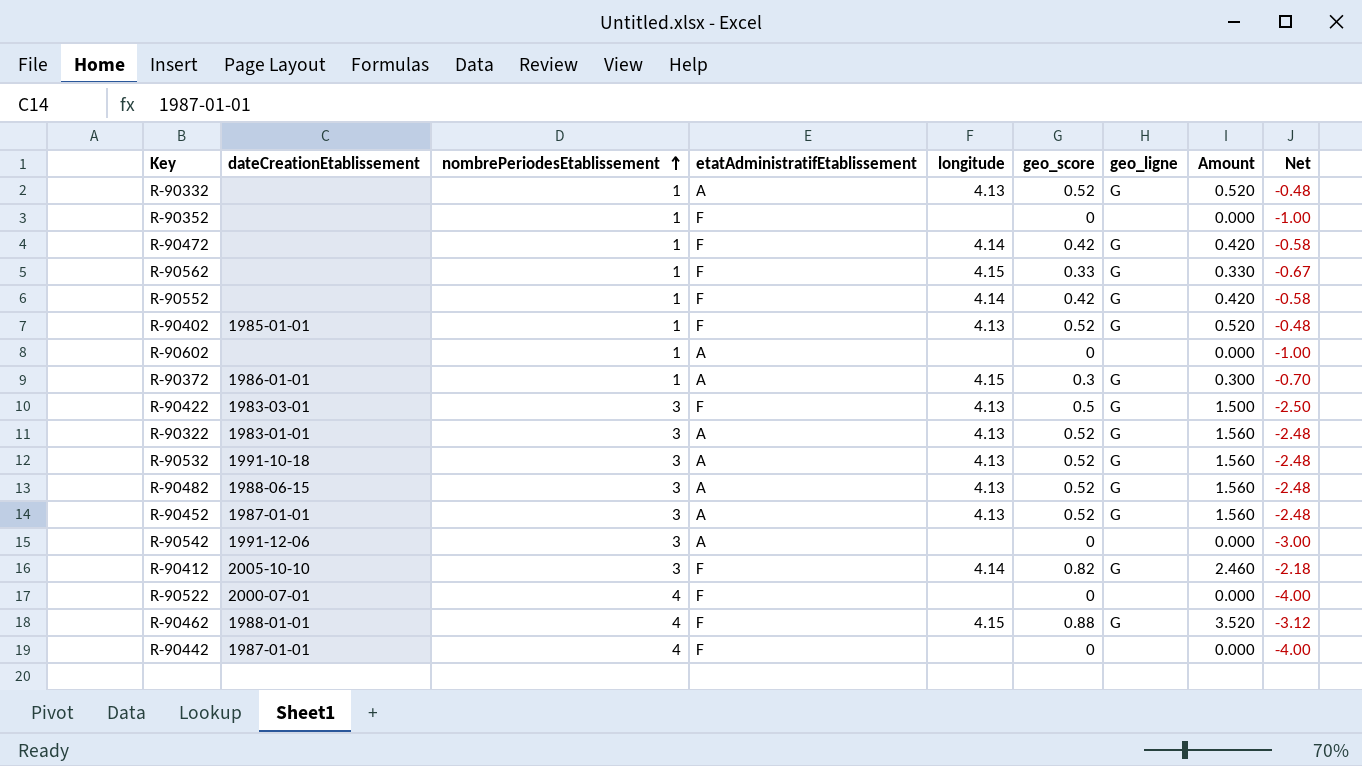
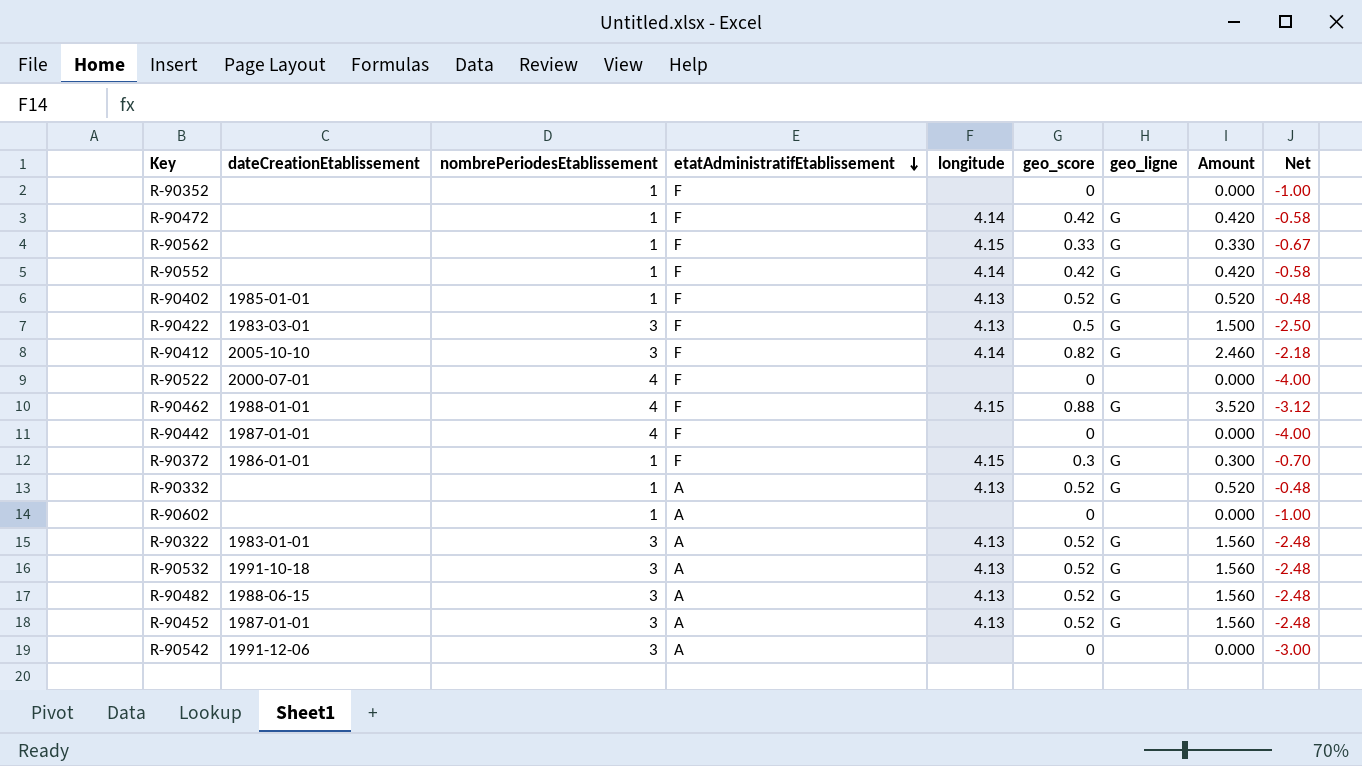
row order: nombrePeriodesEtablissement ascending -> etatAdministratifEtablissement descending
R-90372 | etatAdministratifEtablissement: A -> F

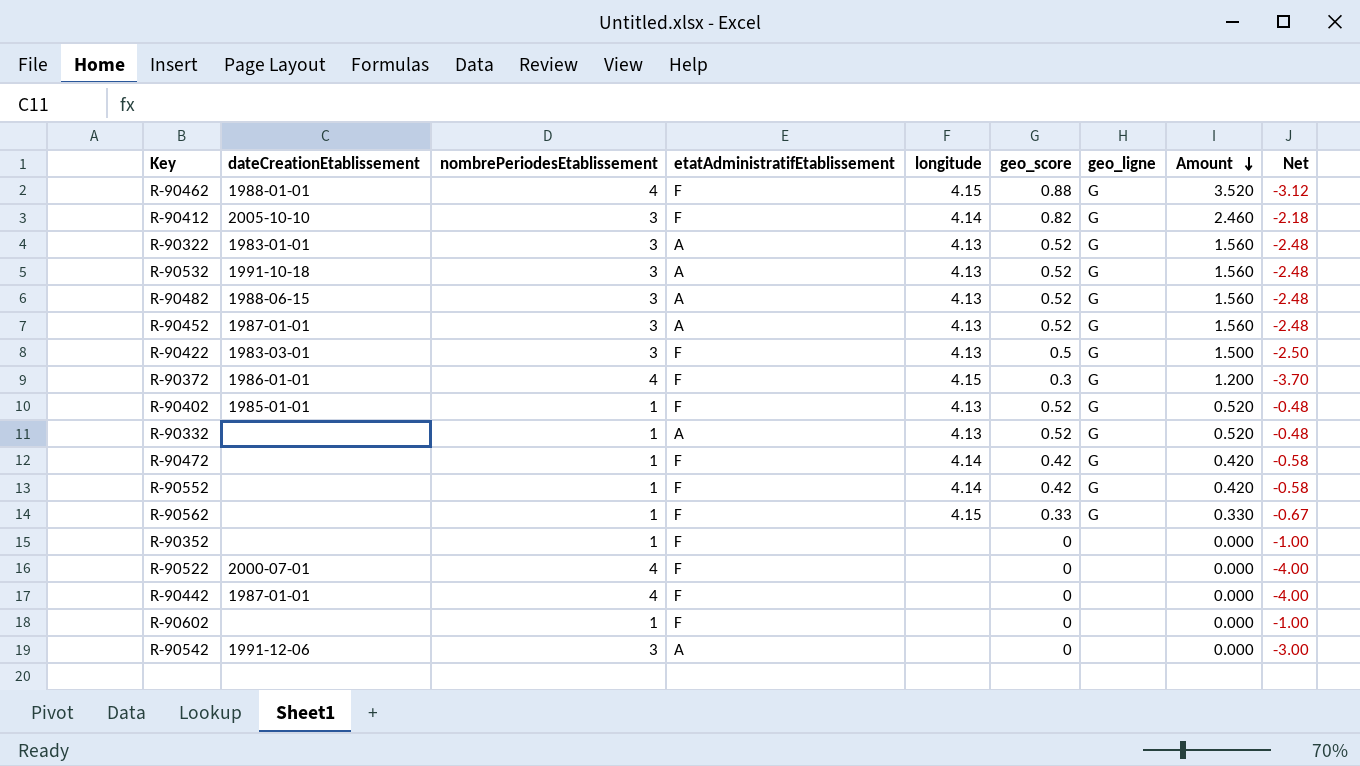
row order: etatAdministratifEtablissement descending -> Amount descending
R-90372 | nombrePeriodesEtablissement: 1 -> 4
R-90372 | Amount: 0.300 -> 1.200
R-90372 | Net: -0.70 -> -3.70
R-90602 | etatAdministratifEtablissement: A -> F

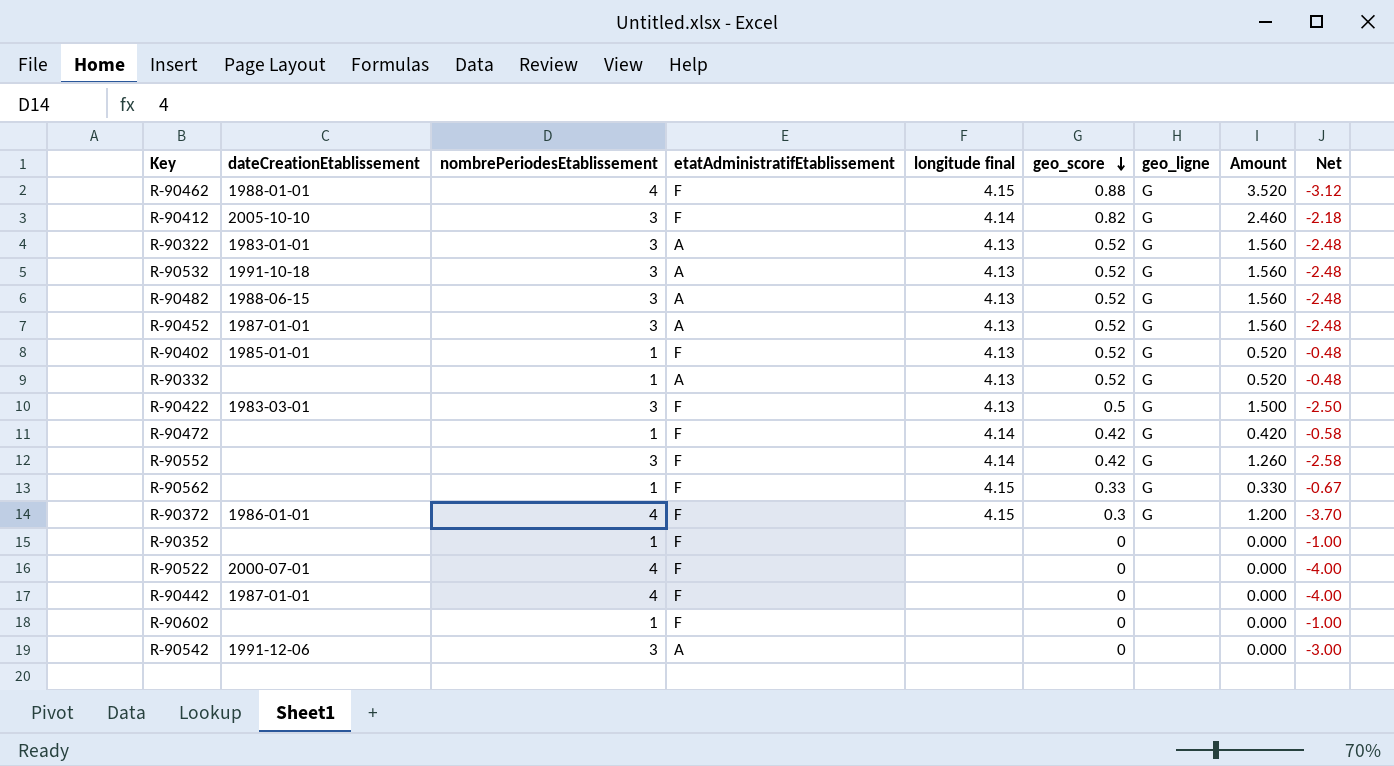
row order: Amount descending -> geo_score descending
column name: longitude -> longitude final
R-90552 | nombrePeriodesEtablissement: 1 -> 3
R-90552 | Amount: 0.420 -> 1.260
R-90552 | Net: -0.58 -> -2.58

